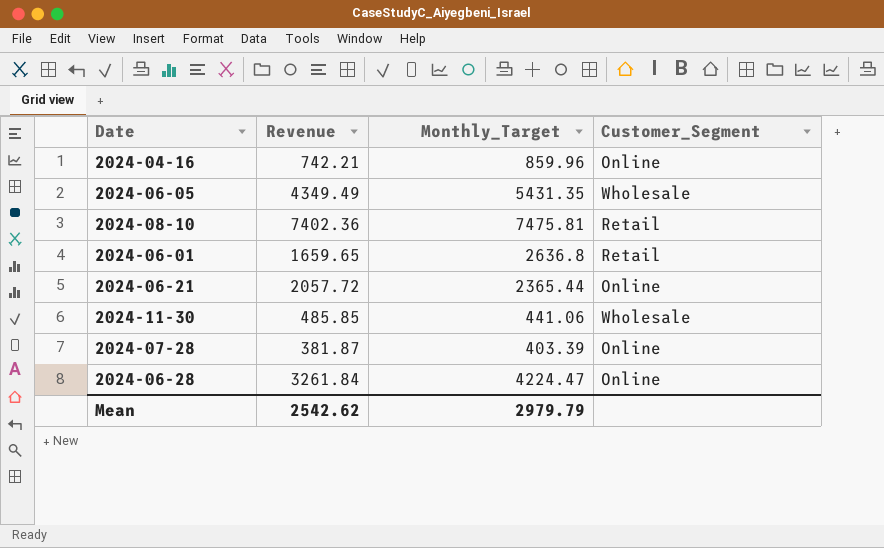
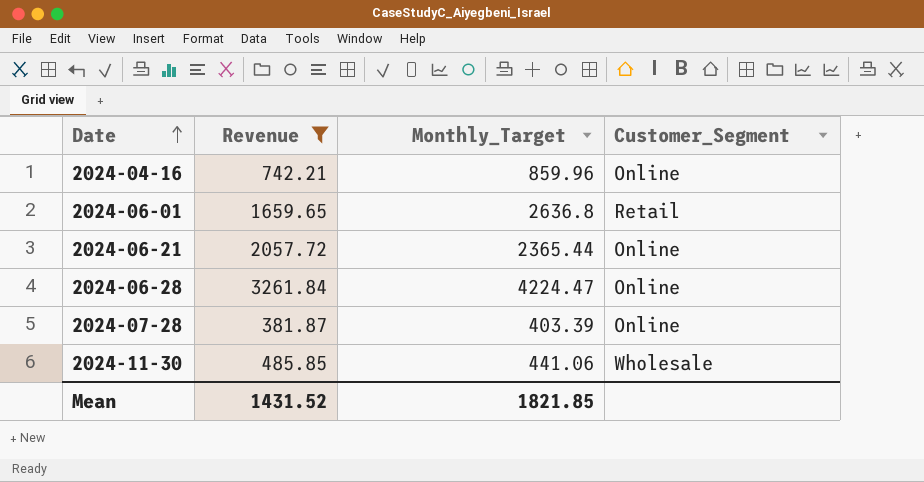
filter: none -> Revenue <= 3261.84
row order: none -> Date ascending
Mean | Revenue: 2542.62 -> 1431.52
Mean | Monthly_Target: 2979.79 -> 1821.85

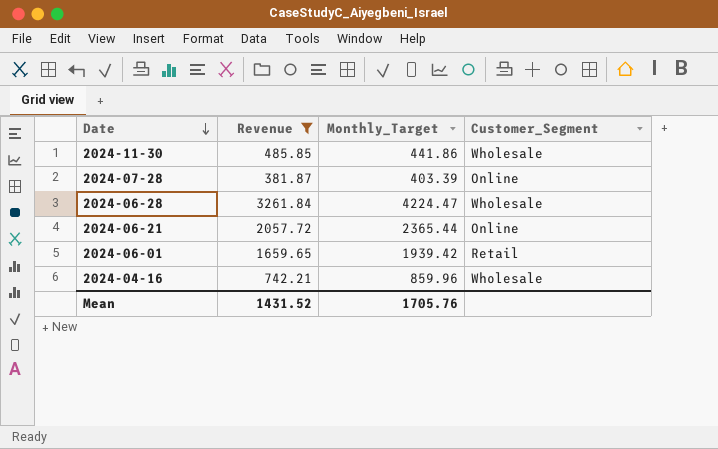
row order: Date ascending -> Date descending
2024-11-30 | Monthly_Target: 441.06 -> 441.86
2024-06-28 | Customer_Segment: Online -> Wholesale
2024-06-01 | Monthly_Target: 2636.8 -> 1939.42
2024-04-16 | Customer_Segment: Online -> Wholesale
Mean | Monthly_Target: 1821.85 -> 1705.76

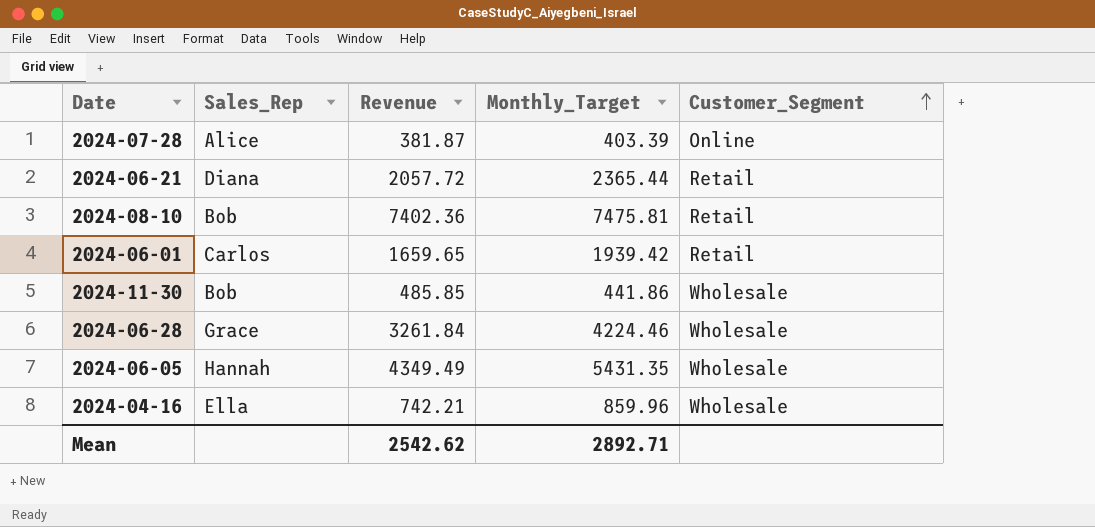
filter: Revenue <= 3261.84 -> none
row order: Date descending -> Customer_Segment ascending
column Sales_Rep | position: none -> 2
2024-06-21 | Customer_Segment: Online -> Retail
2024-06-28 | Monthly_Target: 4224.47 -> 4224.46
Mean | Revenue: 1431.52 -> 2542.62
Mean | Monthly_Target: 1705.76 -> 2892.71

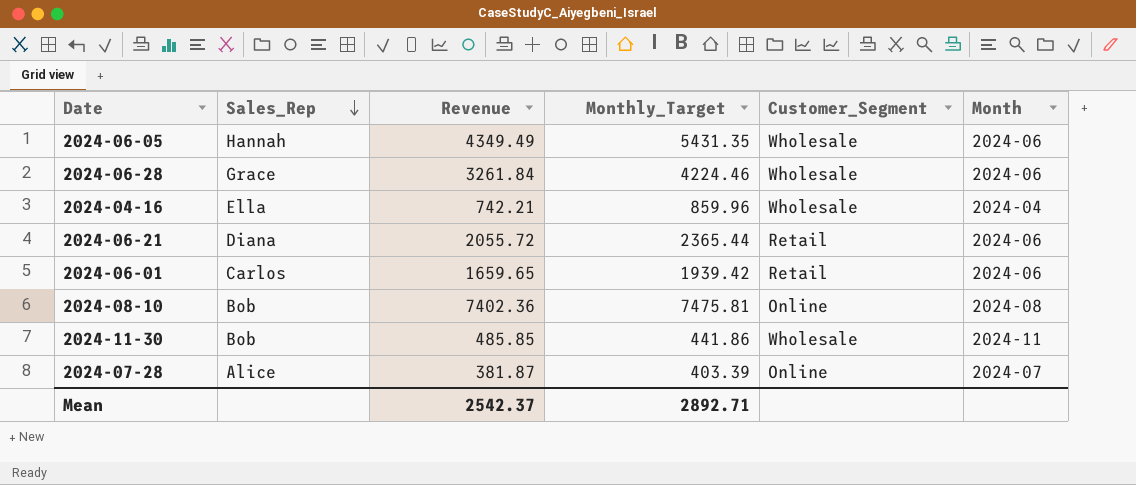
row order: Customer_Segment ascending -> Sales_Rep descending
column Month | position: none -> 6
2024-06-21 | Revenue: 2057.72 -> 2055.72
2024-08-10 | Customer_Segment: Retail -> Online
Mean | Revenue: 2542.62 -> 2542.37

